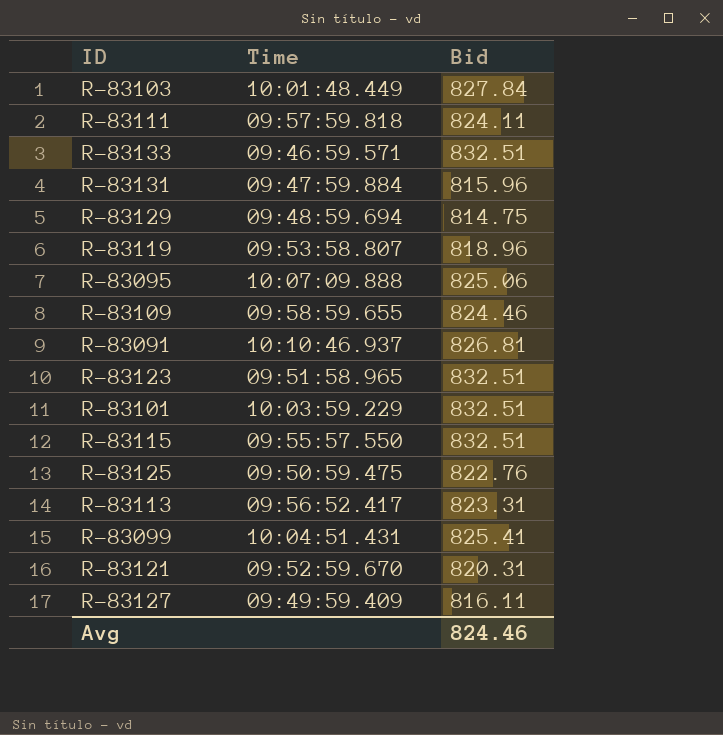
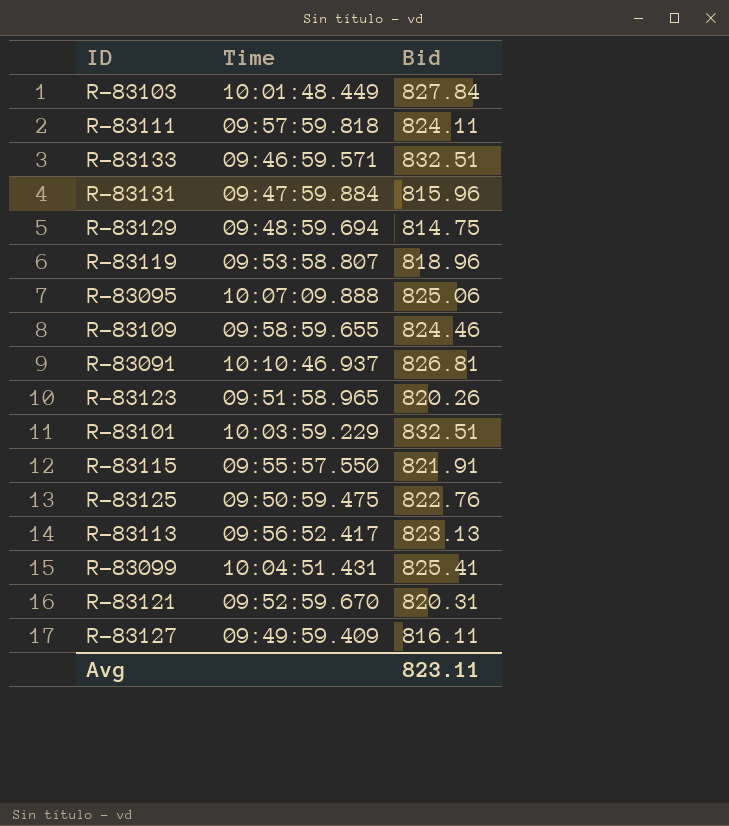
R-83123 | Bid: 832.51 -> 820.26
R-83115 | Bid: 832.51 -> 821.91
R-83113 | Bid: 823.31 -> 823.13
Avg | Bid: 824.46 -> 823.11

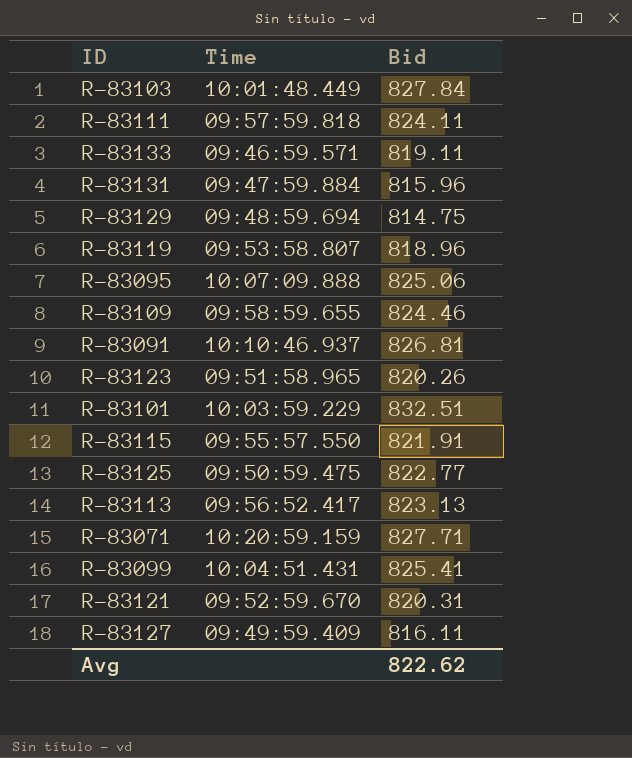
R-83133 | Bid: 832.51 -> 819.11
R-83125 | Bid: 822.76 -> 822.77
row R-83071: none -> 10:20:59.159 | 827.71
Avg | Bid: 823.11 -> 822.62

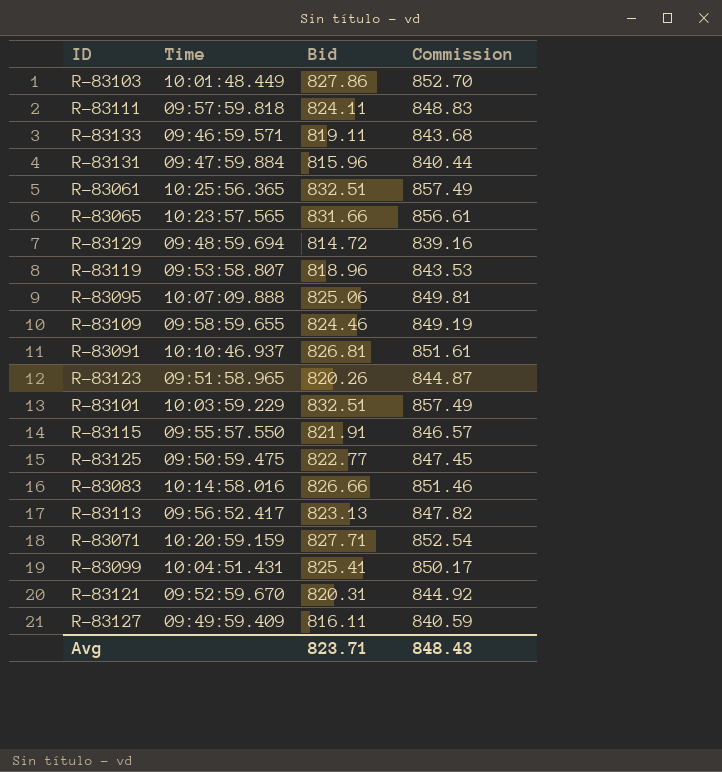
column Commission | formula: none -> [Bid] * 1.03
R-83103 | Bid: 827.84 -> 827.86
row R-83061: none -> 10:25:56.365 | 832.51 | 857.49
row R-83065: none -> 10:23:57.565 | 831.66 | 856.61
R-83129 | Bid: 814.75 -> 814.72
row R-83083: none -> 10:14:58.016 | 826.66 | 851.46
Avg | Bid: 822.62 -> 823.71

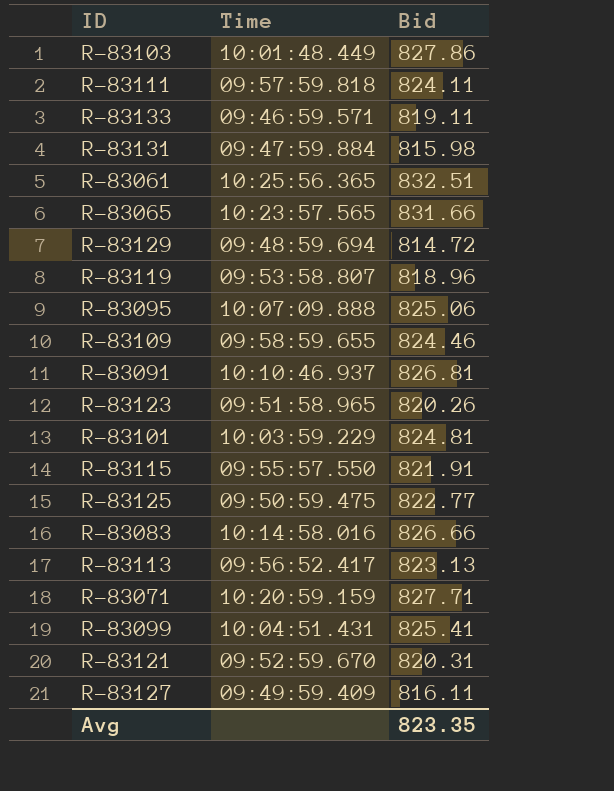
column Commission | formula: [Bid] * 1.03 -> none
R-83131 | Bid: 815.96 -> 815.98
R-83101 | Bid: 832.51 -> 824.81
Avg | Bid: 823.71 -> 823.35

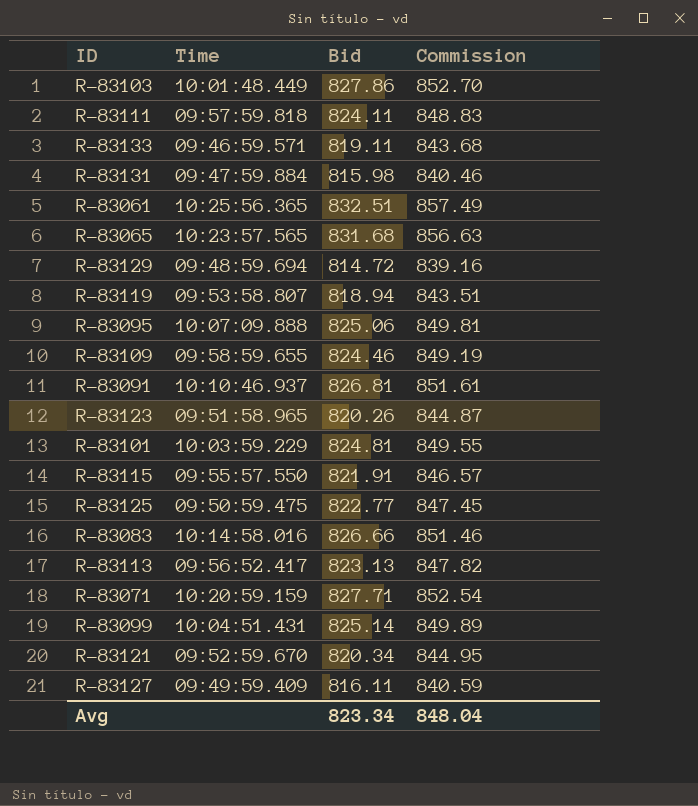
column Commission | formula: none -> [Bid] * 1.03
R-83065 | Bid: 831.66 -> 831.68
R-83119 | Bid: 818.96 -> 818.94
R-83099 | Bid: 825.41 -> 825.14
R-83121 | Bid: 820.31 -> 820.34
Avg | Bid: 823.35 -> 823.34

